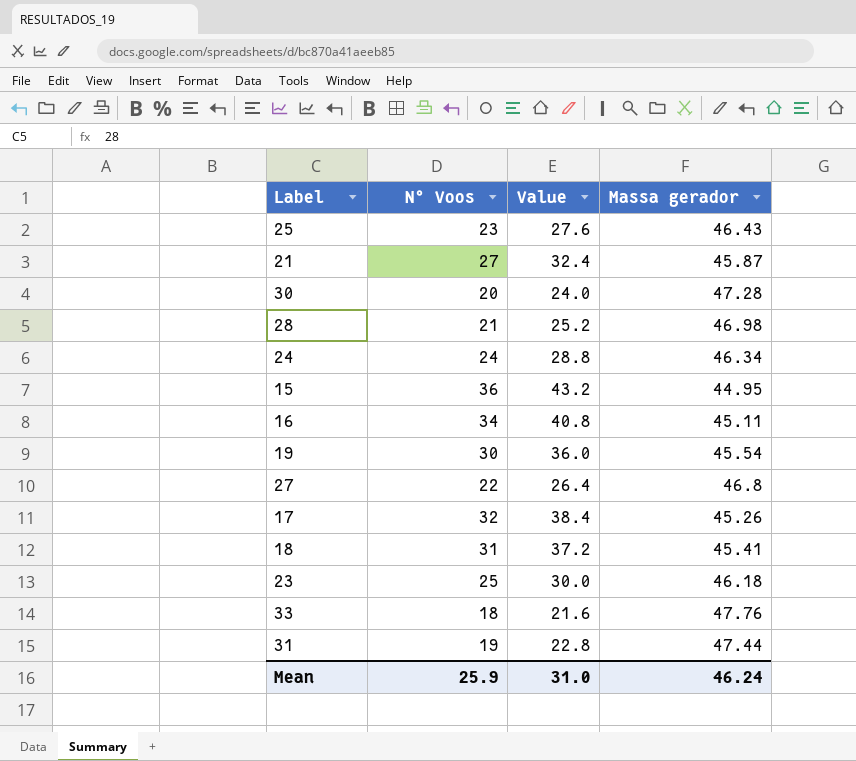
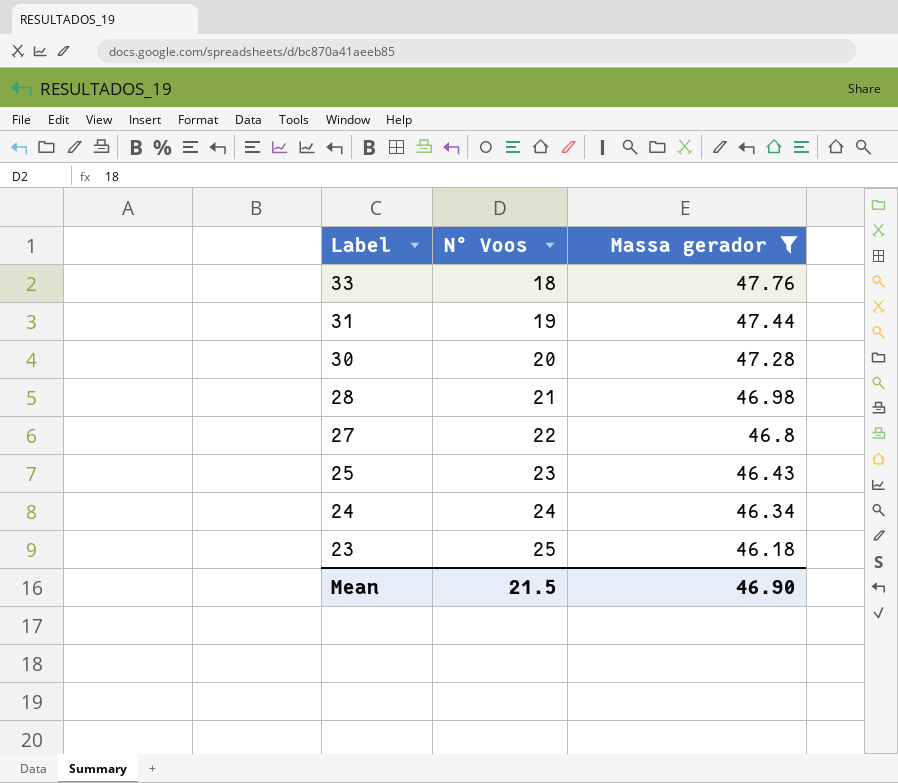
filter: none -> Massa gerador >= 46.18
row order: none -> Label descending
column Value | formula: [N° Voos] * 1.2 -> none
Mean | N° Voos: 25.9 -> 21.5
Mean | Massa gerador: 46.24 -> 46.90

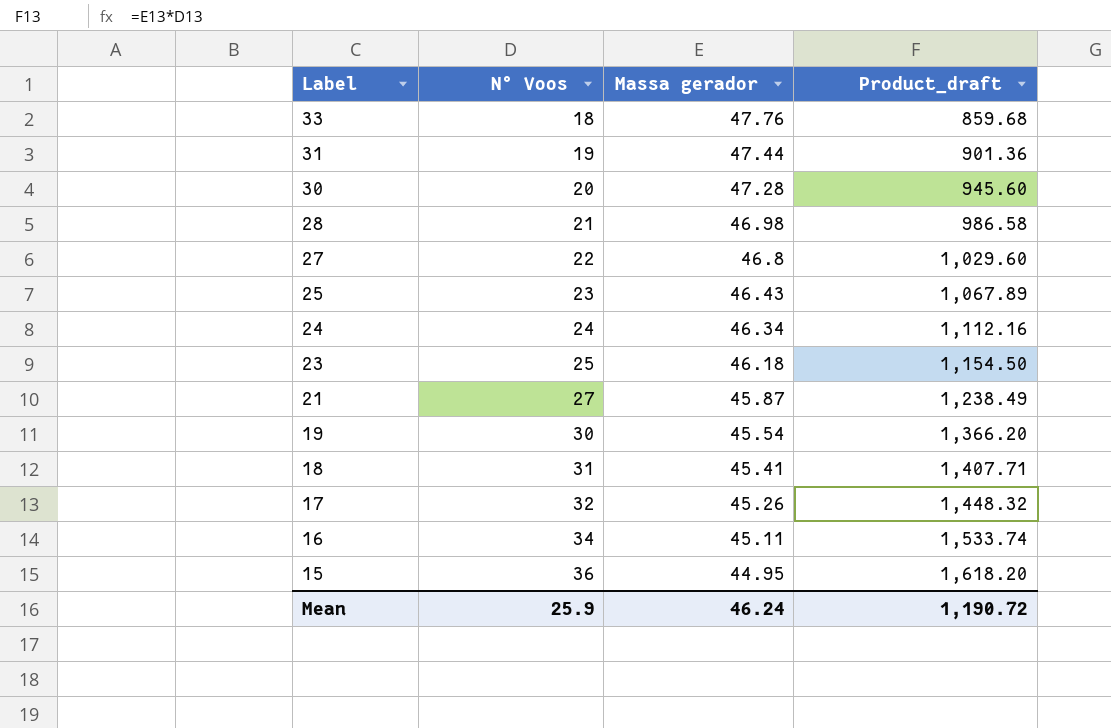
filter: Massa gerador >= 46.18 -> none
column Product_draft | formula: none -> [N° Voos] * [Massa gerador]
Mean | N° Voos: 21.5 -> 25.9
Mean | Massa gerador: 46.90 -> 46.24

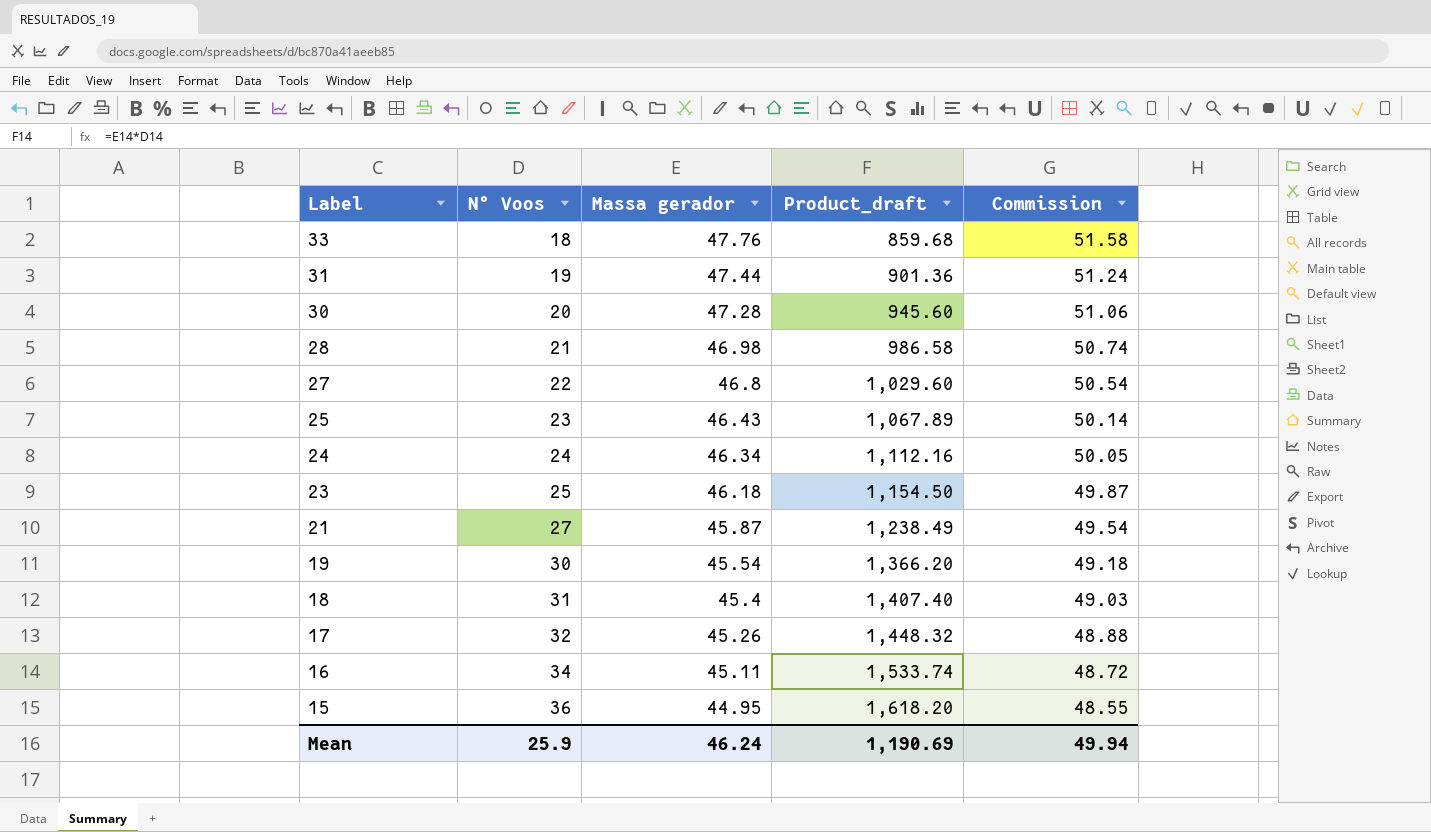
column Commission | formula: none -> [Massa gerador] * 1.08
18 | Massa gerador: 45.41 -> 45.4
18 | Product_draft: 1,407.71 -> 1,407.40
Mean | Product_draft: 1,190.72 -> 1,190.69

